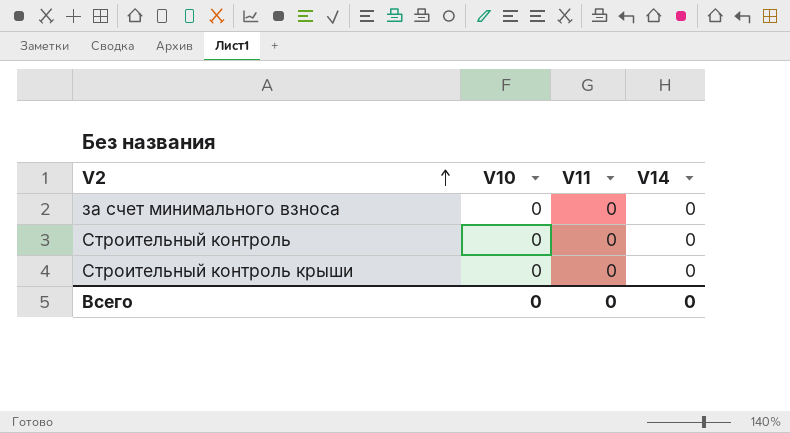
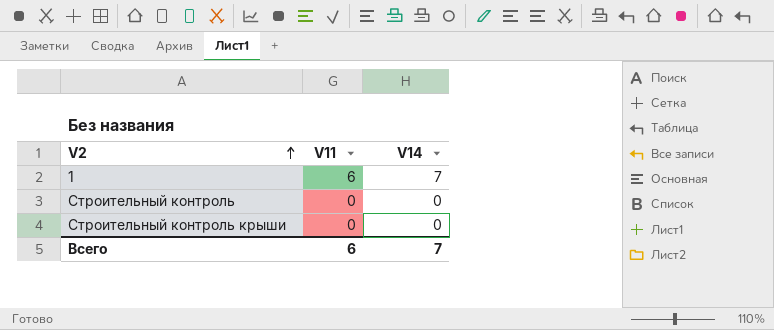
column V10 | position: 2 -> none
row за счет минимального взноса: 0 | 0 | 0 -> none
row 1: none -> 6 | 7
Всего | V11: 0 -> 6
Всего | V14: 0 -> 7

